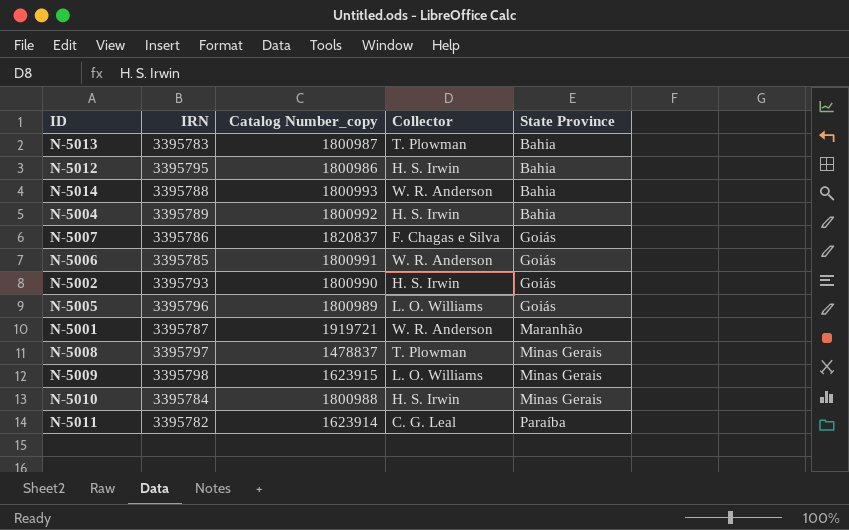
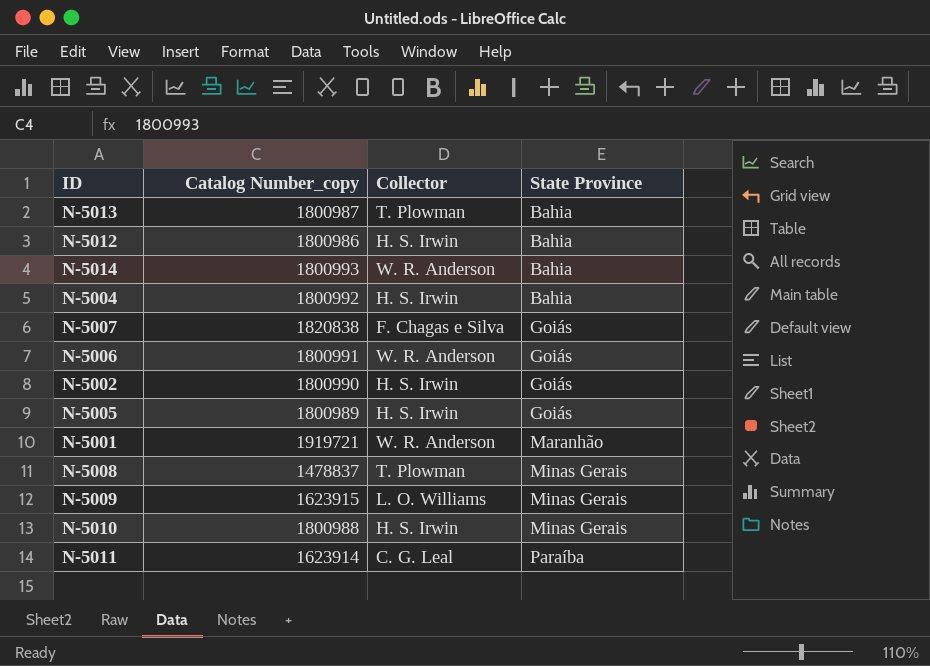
column IRN | position: 2 -> none
N-5007 | Catalog Number_copy: 1820837 -> 1820838
N-5005 | Collector: L. O. Williams -> H. S. Irwin

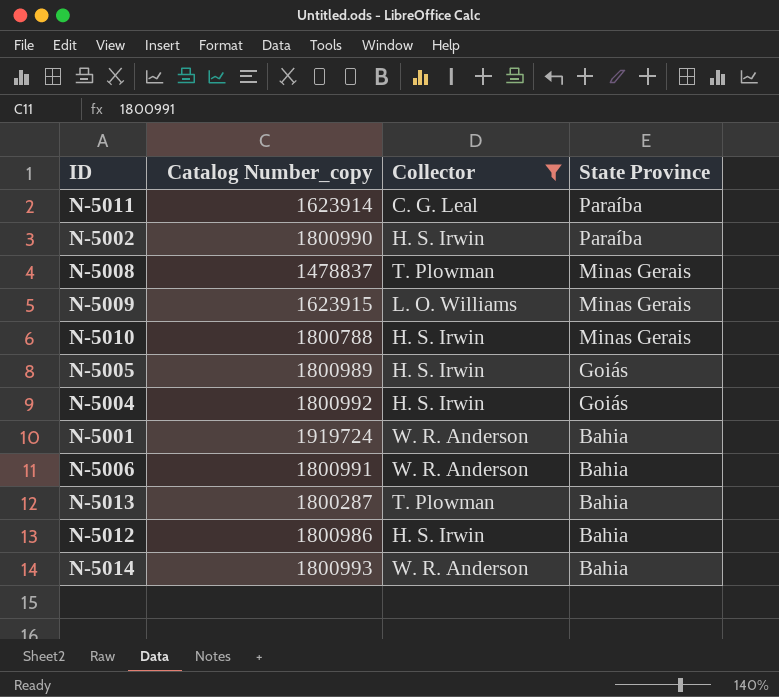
filter: none -> Collector != F. Chagas e Silva
row order: State Province ascending -> State Province descending
N-5002 | State Province: Goiás -> Paraíba
N-5010 | Catalog Number_copy: 1800988 -> 1800788
N-5004 | State Province: Bahia -> Goiás
N-5001 | Catalog Number_copy: 1919721 -> 1919724
N-5001 | State Province: Maranhão -> Bahia
N-5006 | State Province: Goiás -> Bahia
N-5013 | Catalog Number_copy: 1800987 -> 1800287

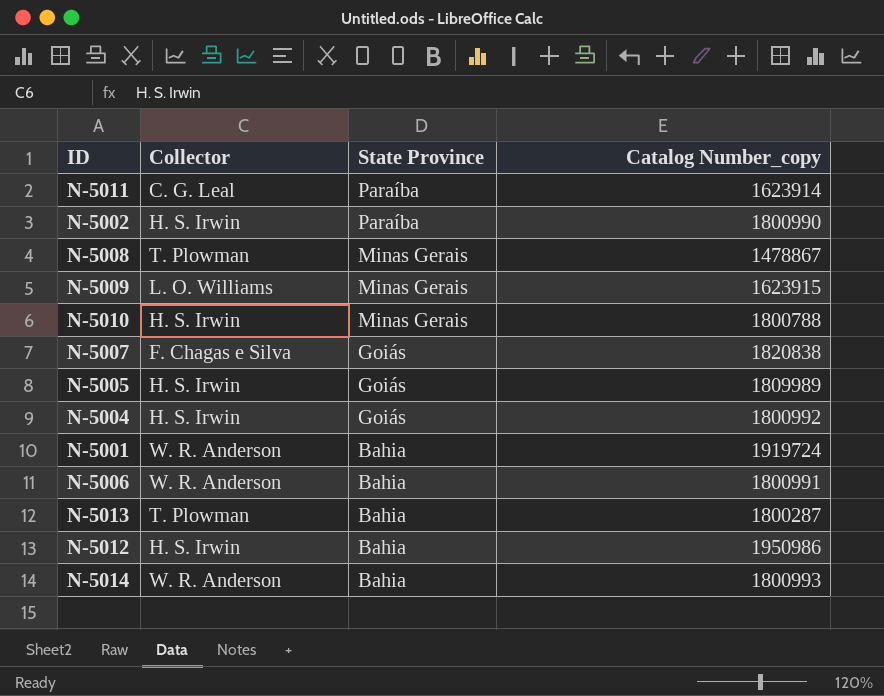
filter: Collector != F. Chagas e Silva -> none
column Catalog Number_copy | position: 2 -> 4
N-5008 | Catalog Number_copy: 1478837 -> 1478867
N-5005 | Catalog Number_copy: 1800989 -> 1809989
N-5012 | Catalog Number_copy: 1800986 -> 1950986

